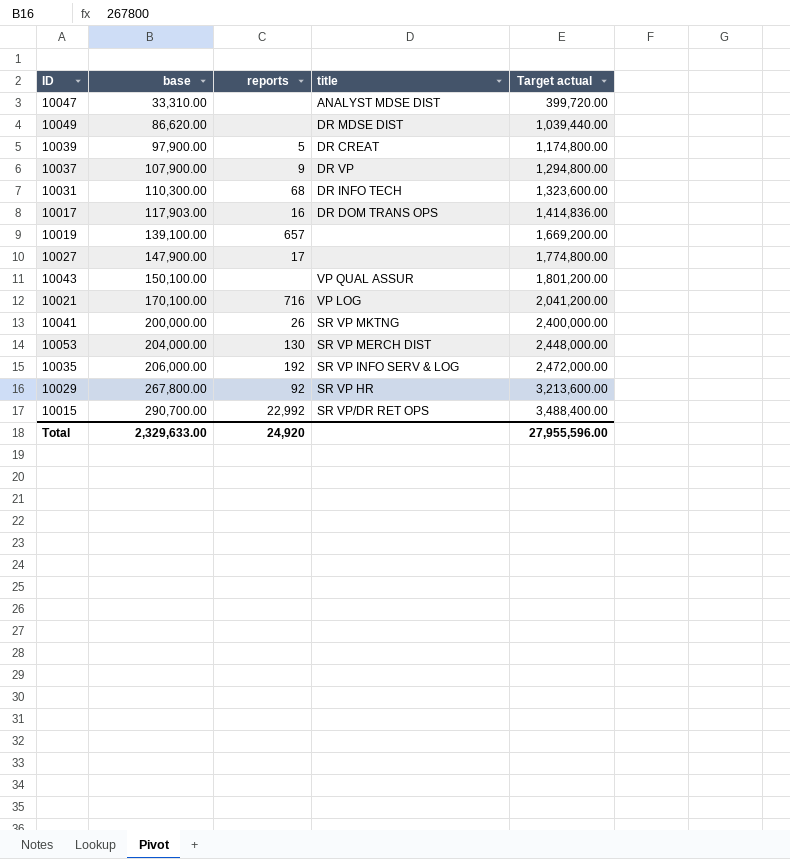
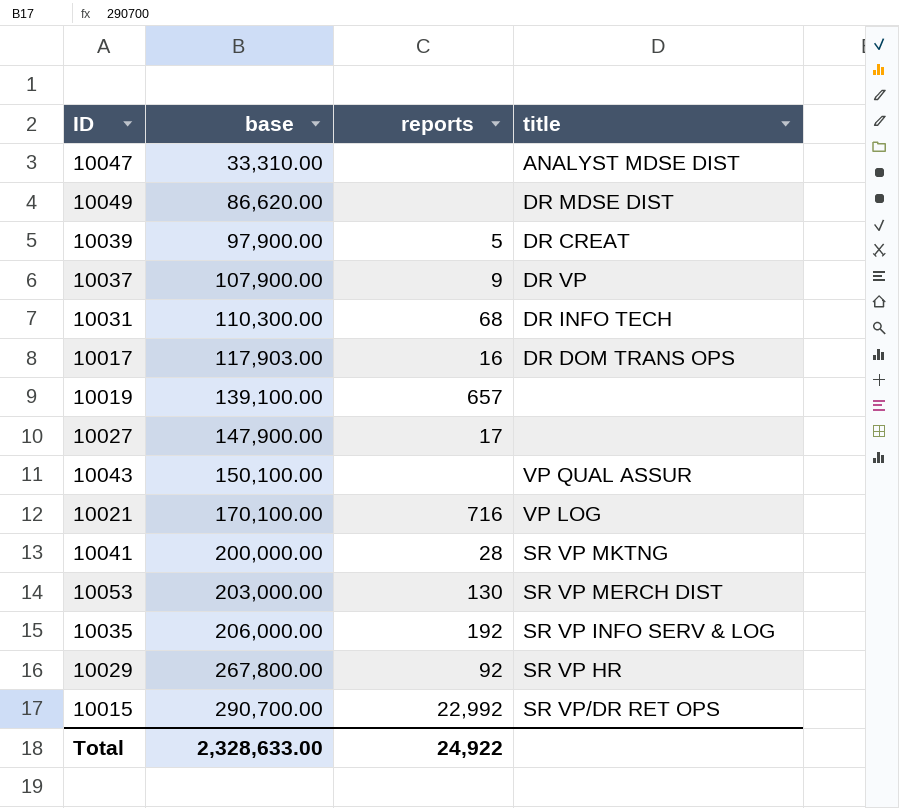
column Target actual | formula: [base] * 12 -> none
10041 | reports: 26 -> 28
10053 | base: 204,000.00 -> 203,000.00
Total | base: 2,329,633.00 -> 2,328,633.00
Total | reports: 24,920 -> 24,922

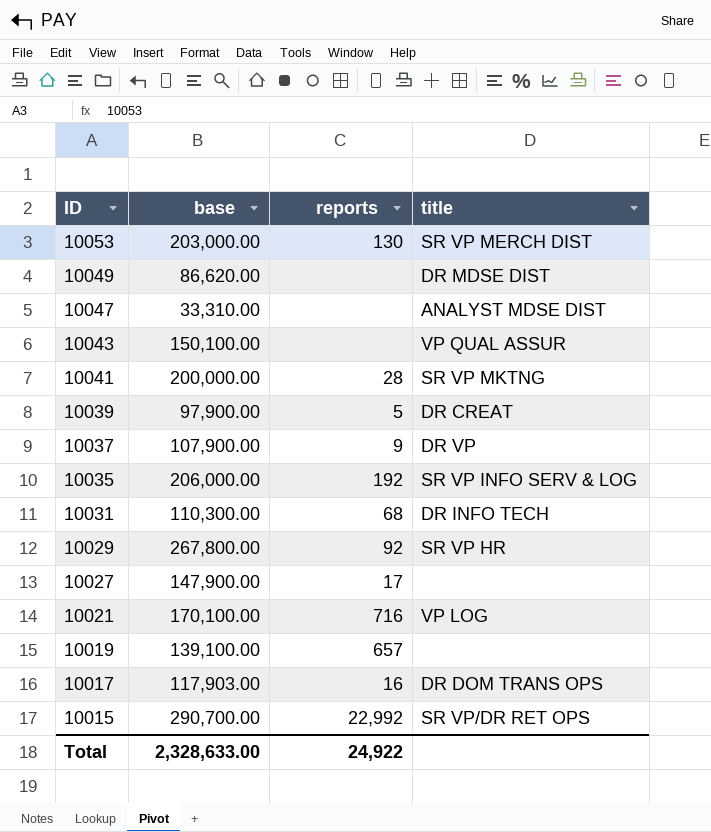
row order: base ascending -> ID descending

